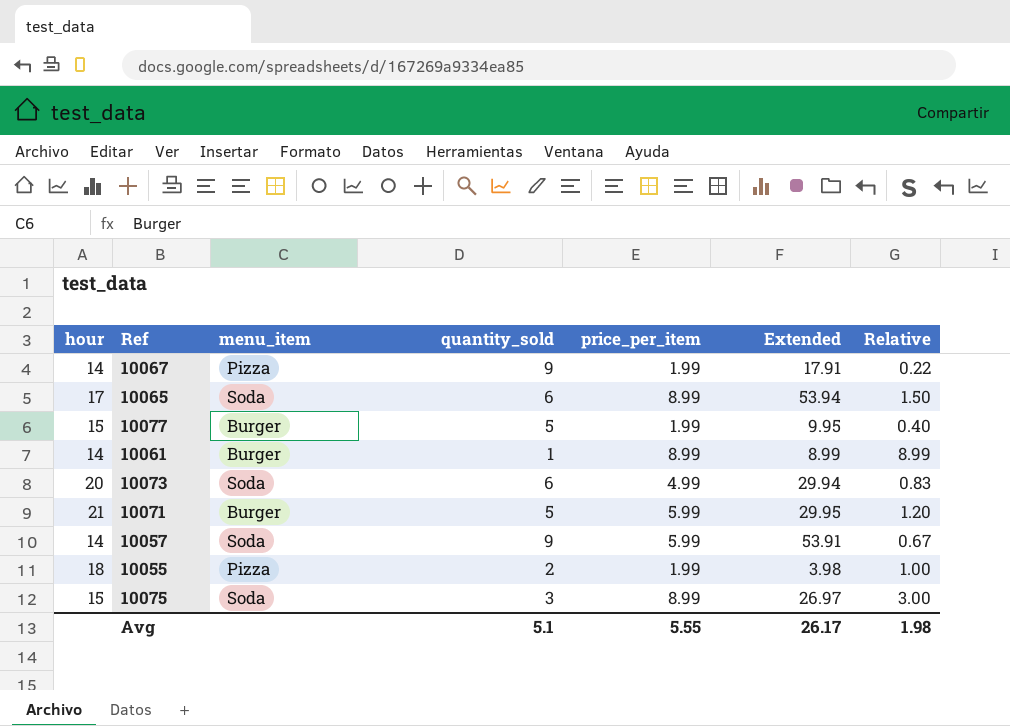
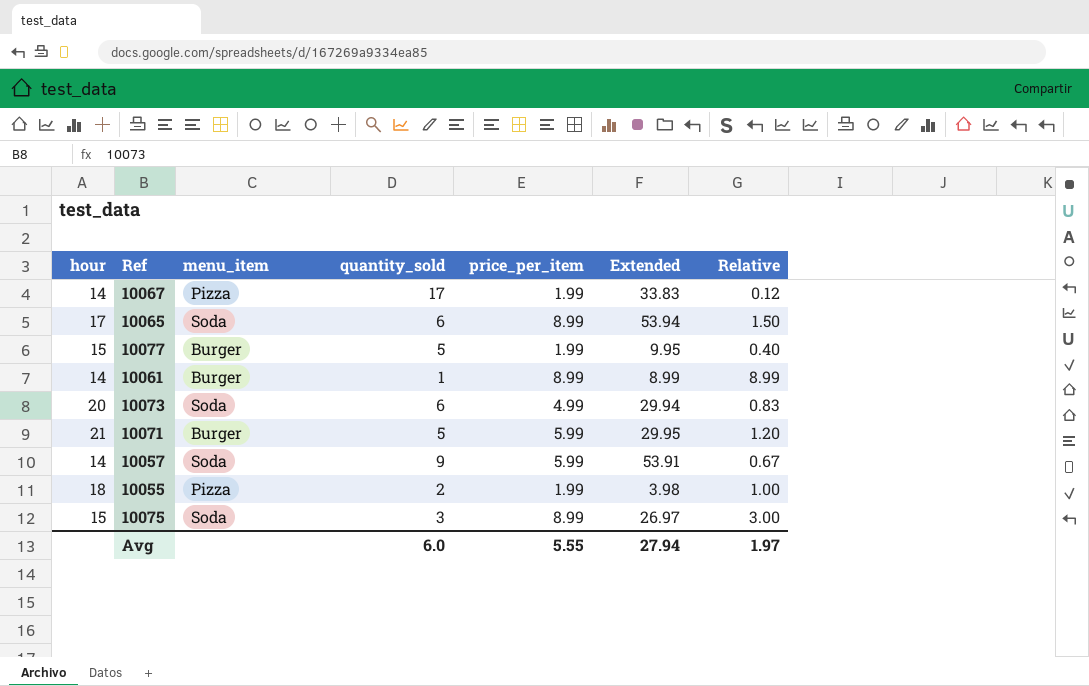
10067 | quantity_sold: 9 -> 17
10067 | Extended: 17.91 -> 33.83
10067 | Relative: 0.22 -> 0.12
Avg | quantity_sold: 5.1 -> 6.0
Avg | Extended: 26.17 -> 27.94
Avg | Relative: 1.98 -> 1.97

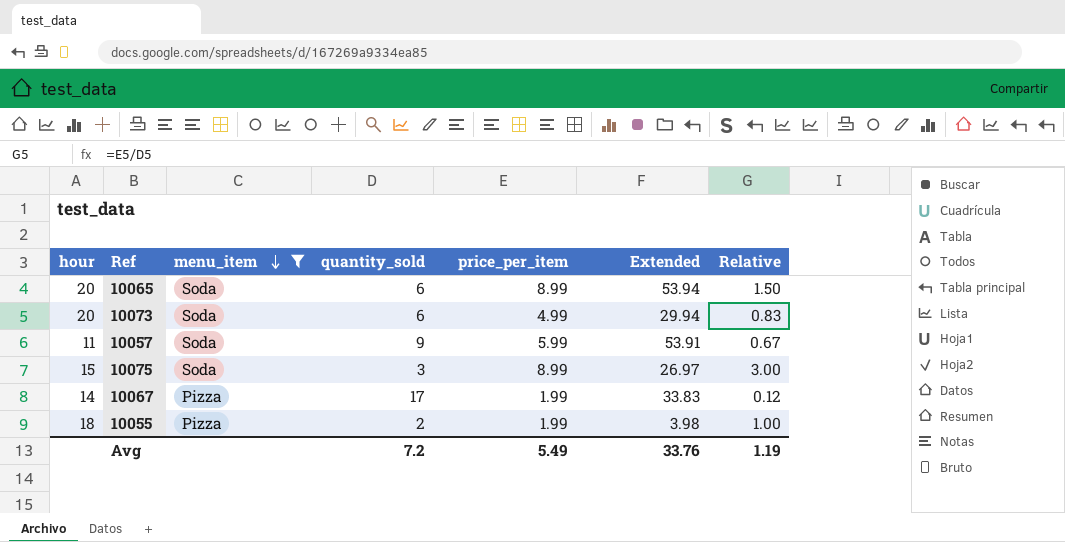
filter: none -> menu_item != Burger
row order: none -> menu_item descending
10065 | hour: 17 -> 20
10057 | hour: 14 -> 11
Avg | quantity_sold: 6.0 -> 7.2
Avg | price_per_item: 5.55 -> 5.49
Avg | Extended: 27.94 -> 33.76
Avg | Relative: 1.97 -> 1.19

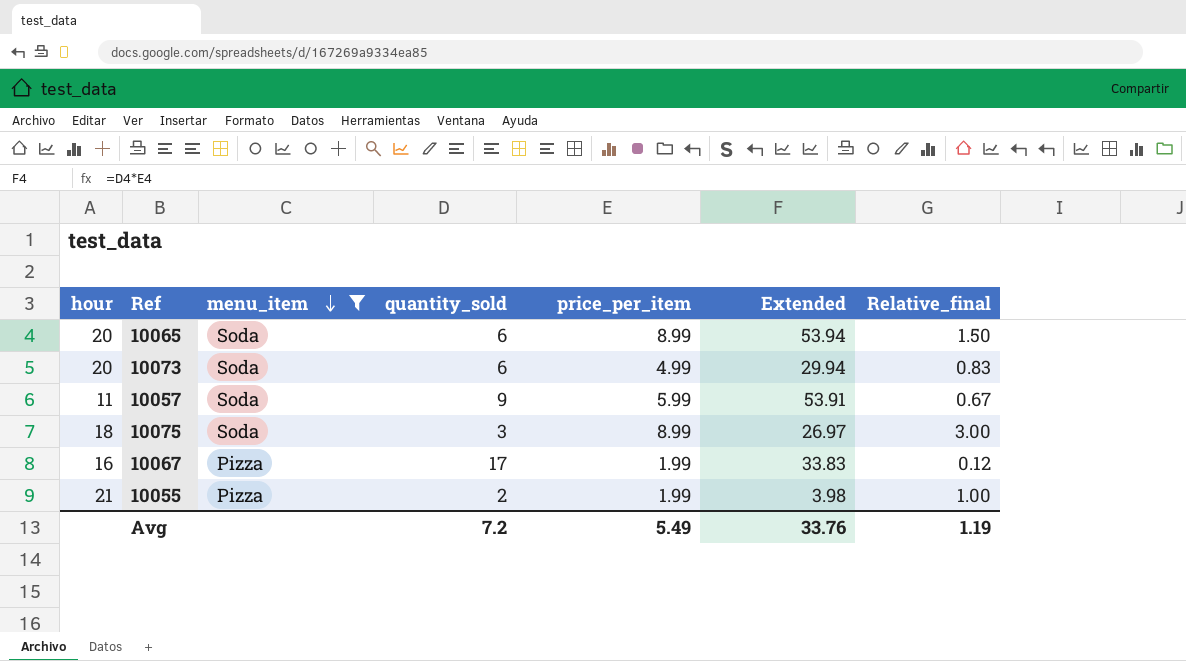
column name: Relative -> Relative_final
10075 | hour: 15 -> 18
10067 | hour: 14 -> 16
10055 | hour: 18 -> 21

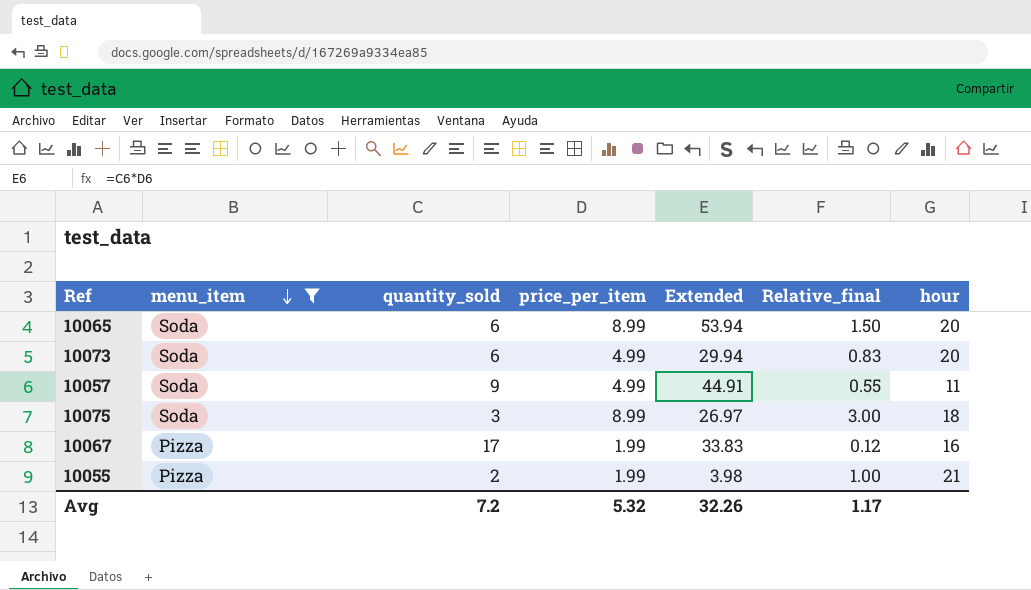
column hour | position: 1 -> 7
10057 | price_per_item: 5.99 -> 4.99
10057 | Extended: 53.91 -> 44.91
10057 | Relative_final: 0.67 -> 0.55
Avg | price_per_item: 5.49 -> 5.32
Avg | Extended: 33.76 -> 32.26
Avg | Relative_final: 1.19 -> 1.17

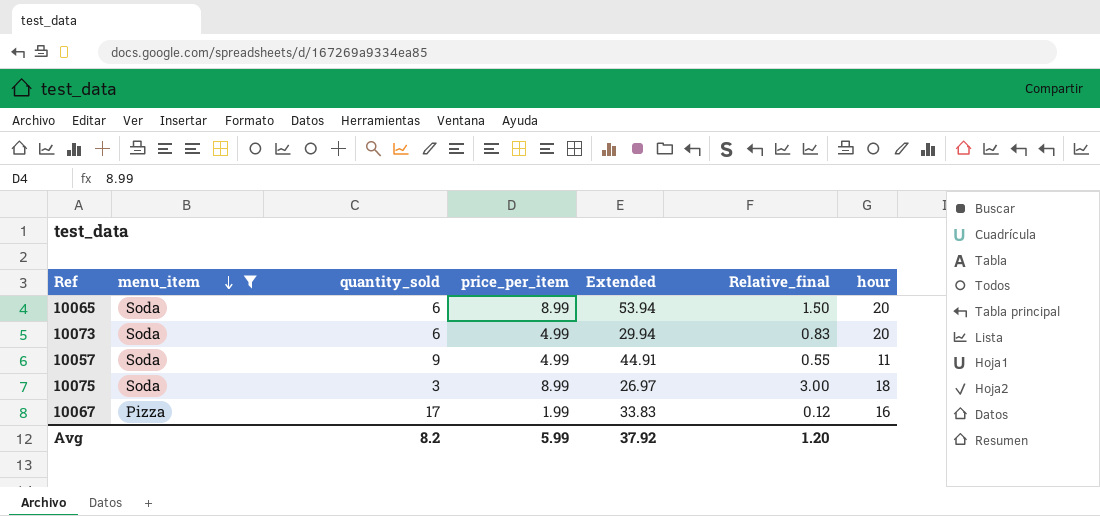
row 10055: Pizza | 2 | 1.99 | 3.98 | 1.00 | 21 -> none
Avg | quantity_sold: 7.2 -> 8.2
Avg | price_per_item: 5.32 -> 5.99
Avg | Extended: 32.26 -> 37.92
Avg | Relative_final: 1.17 -> 1.20

